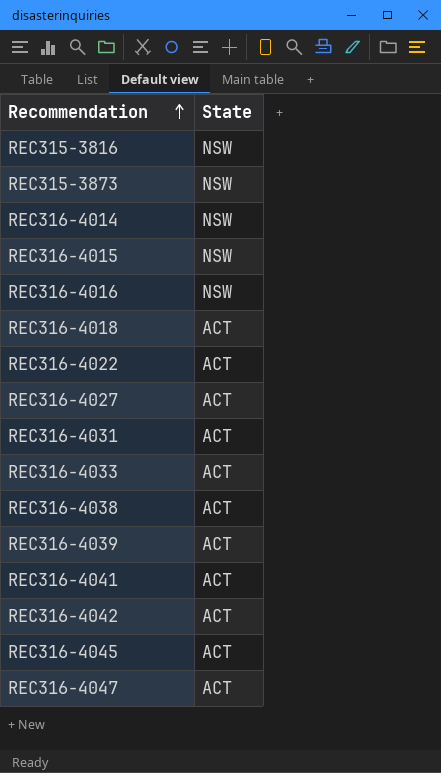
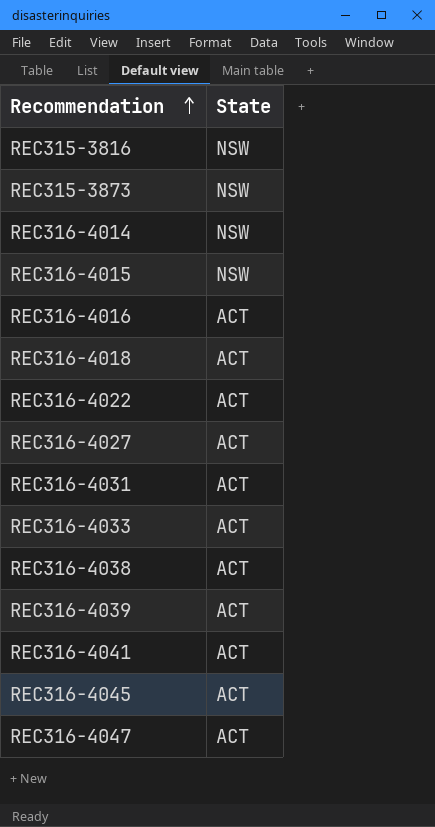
row REC316-4042: ACT -> none
REC316-4016 | State: NSW -> ACT

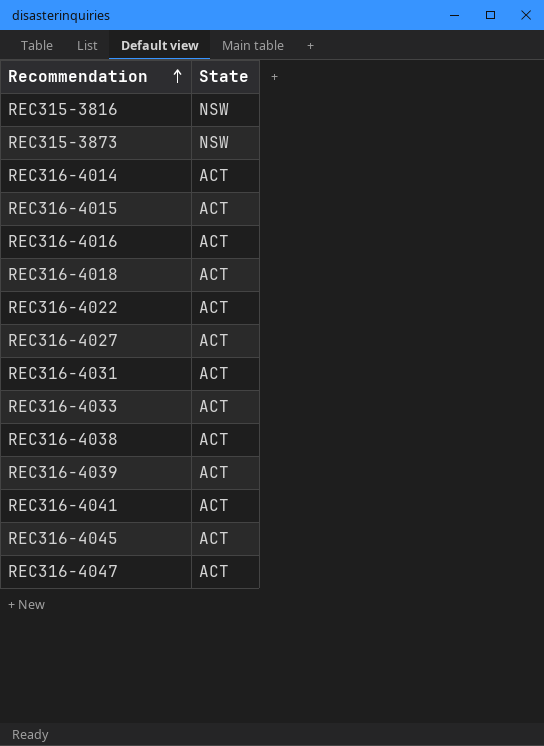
REC316-4014 | State: NSW -> ACT
REC316-4015 | State: NSW -> ACT

